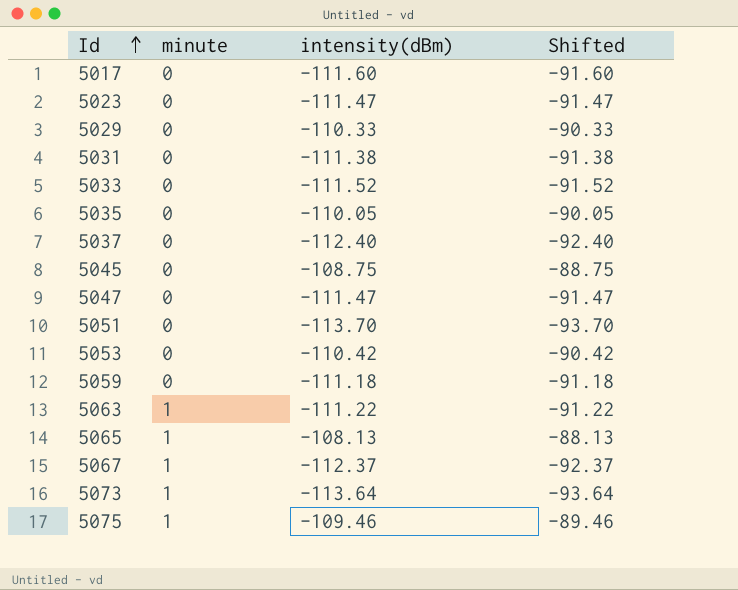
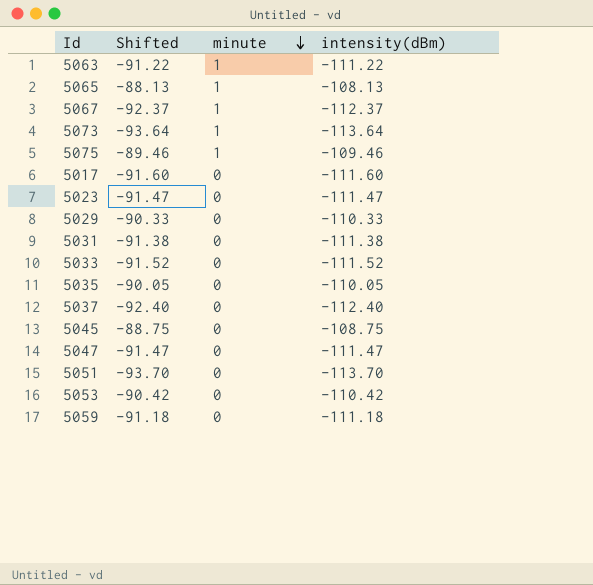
row order: Id ascending -> minute descending
column Shifted | position: 4 -> 2

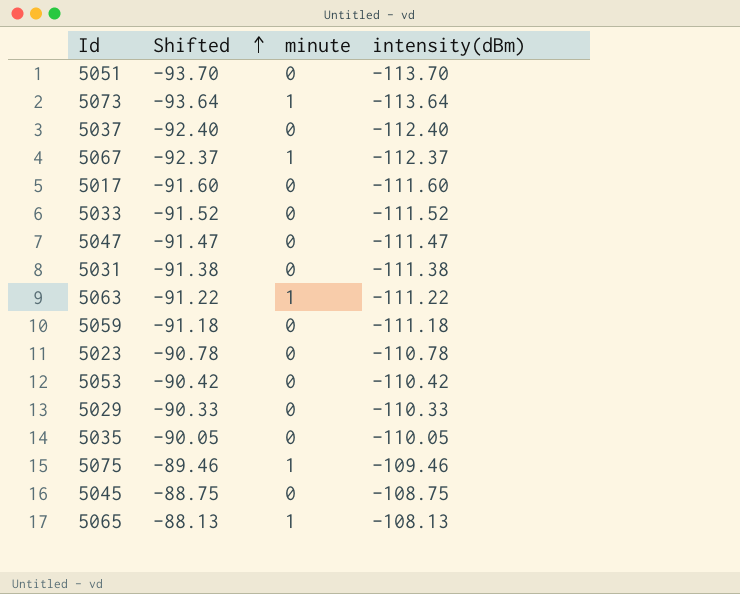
row order: minute descending -> Shifted ascending
5023 | Shifted: -91.47 -> -90.78
5023 | intensity(dBm): -111.47 -> -110.78

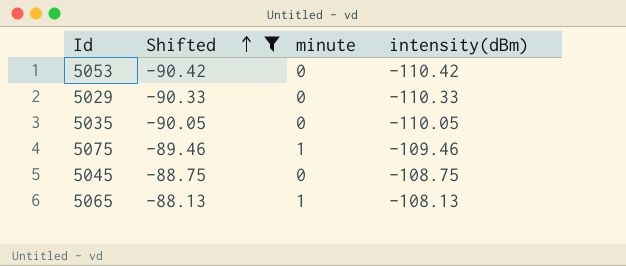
filter: none -> Shifted >= -90.42

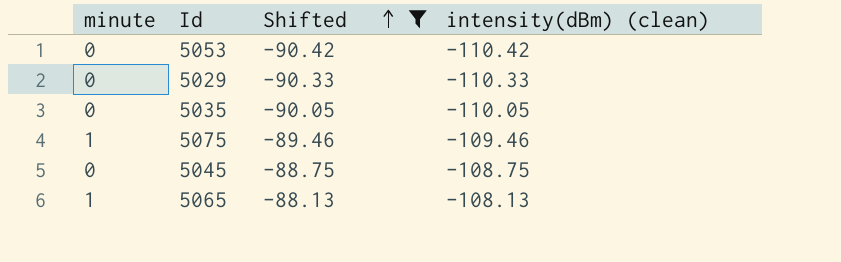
column minute | position: 3 -> 1
column name: intensity(dBm) -> intensity(dBm) (clean)

